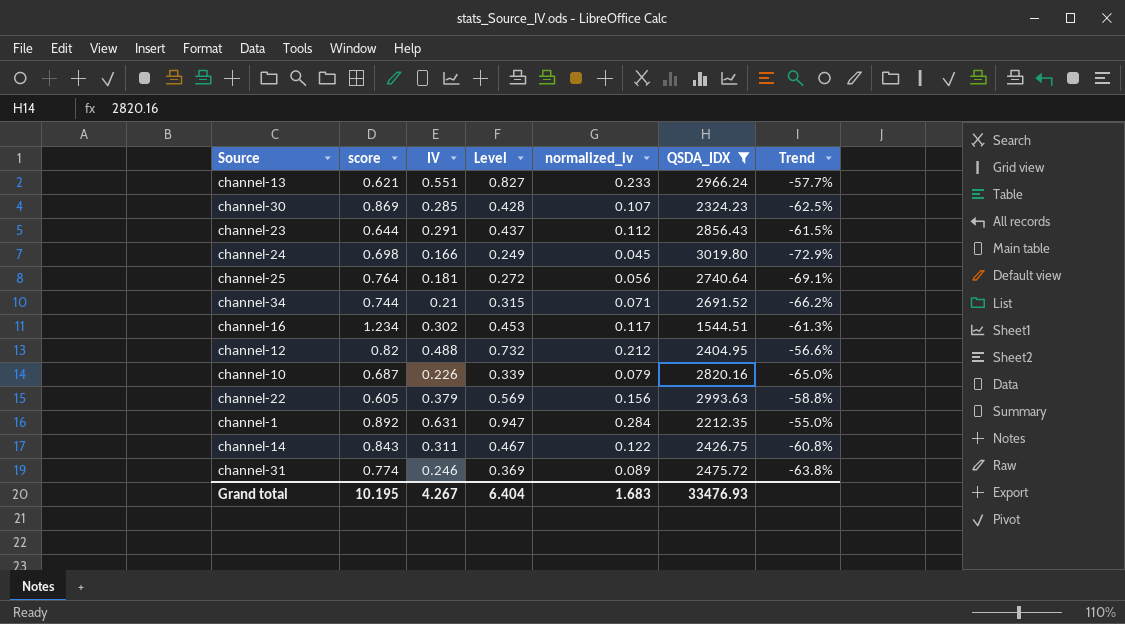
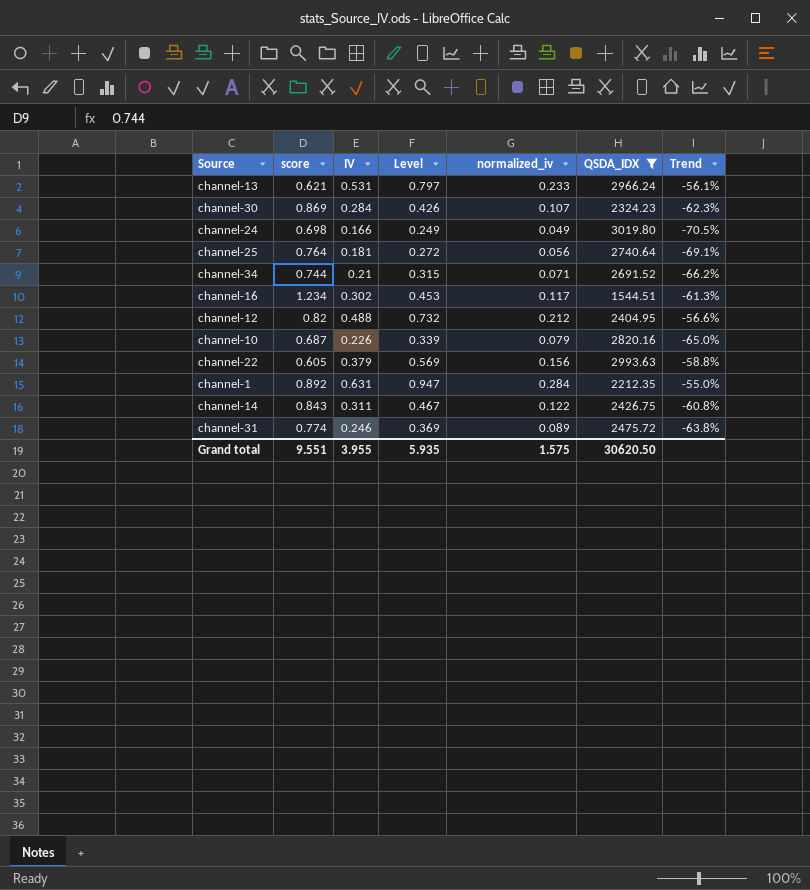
row channel-23: 0.644 | 0.291 | 0.437 | 0.112 | 2856.43 | -61.5% -> none
channel-13 | IV: 0.551 -> 0.531
channel-13 | Level: 0.827 -> 0.797
channel-13 | Trend: -57.7% -> -56.1%
channel-30 | IV: 0.285 -> 0.284
channel-30 | Level: 0.428 -> 0.426
channel-30 | Trend: -62.5% -> -62.3%
channel-24 | normalized_iv: 0.045 -> 0.049
channel-24 | Trend: -72.9% -> -70.5%
Grand total | score: 10.195 -> 9.551
Grand total | IV: 4.267 -> 3.955
Grand total | Level: 6.404 -> 5.935
Grand total | normalized_iv: 1.683 -> 1.575
Grand total | QSDA_IDX: 33476.93 -> 30620.50

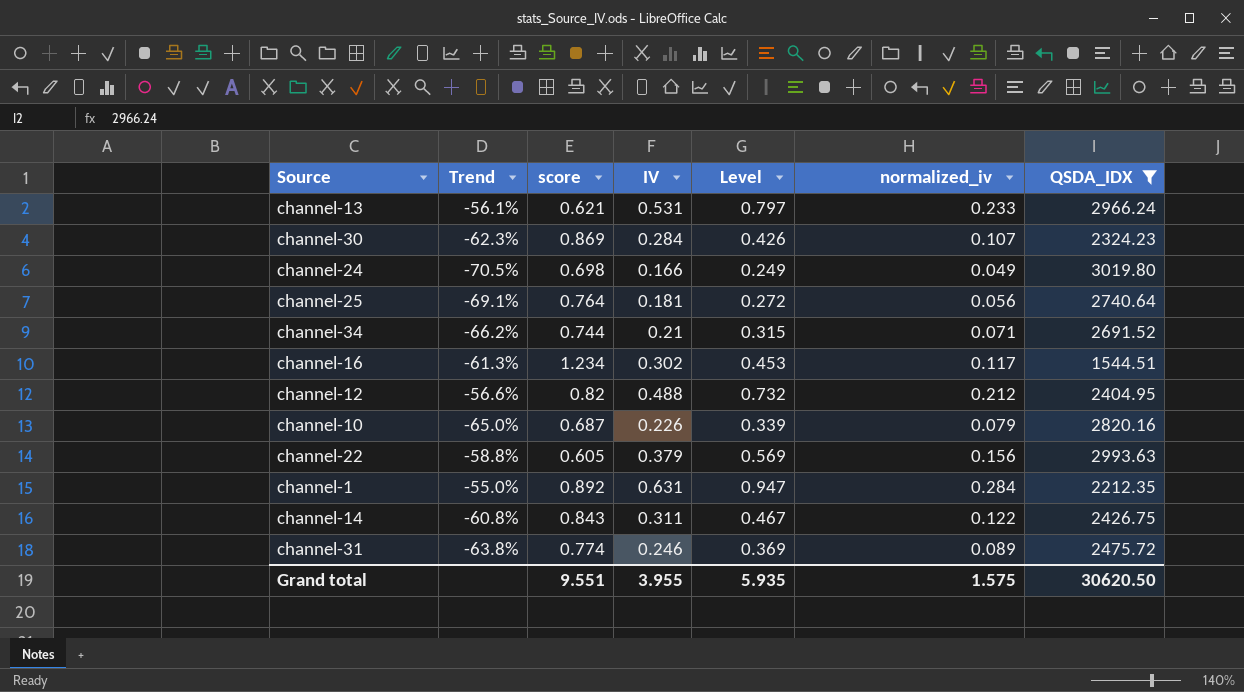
column Trend | position: 7 -> 2

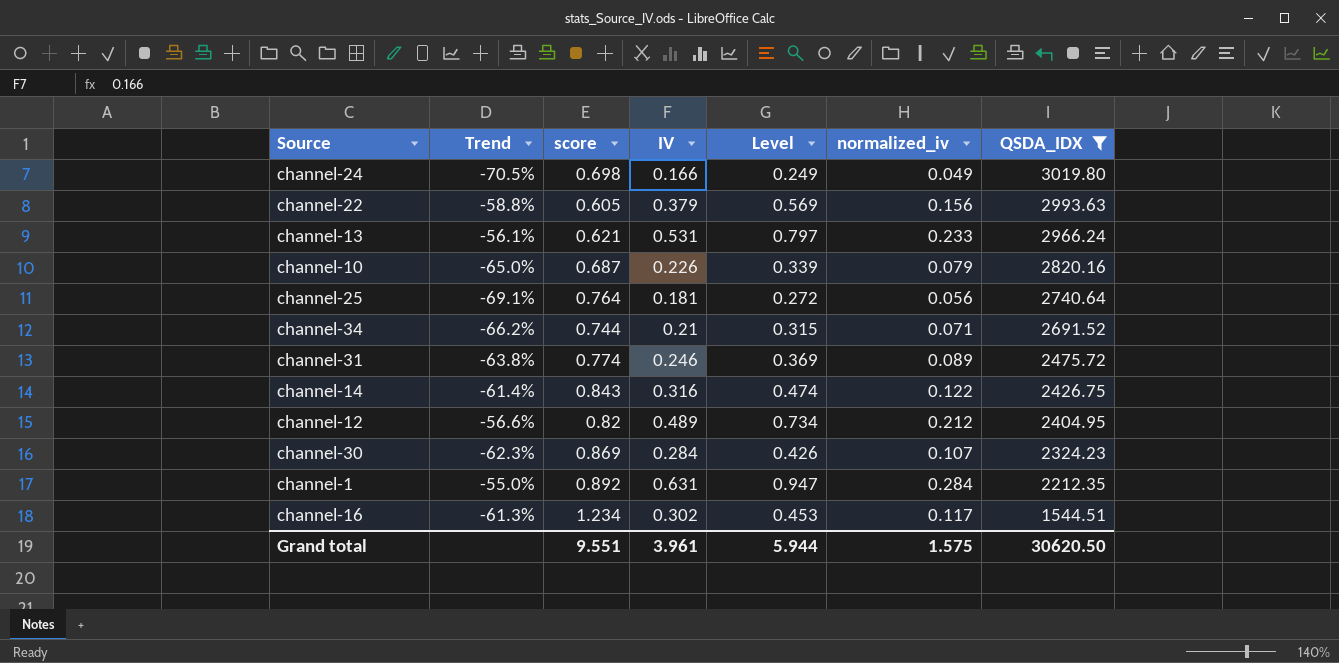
row order: none -> QSDA_IDX descending
channel-14 | Trend: -60.8% -> -61.4%
channel-14 | IV: 0.311 -> 0.316
channel-14 | Level: 0.467 -> 0.474
channel-12 | IV: 0.488 -> 0.489
channel-12 | Level: 0.732 -> 0.734
Grand total | IV: 3.955 -> 3.961
Grand total | Level: 5.935 -> 5.944

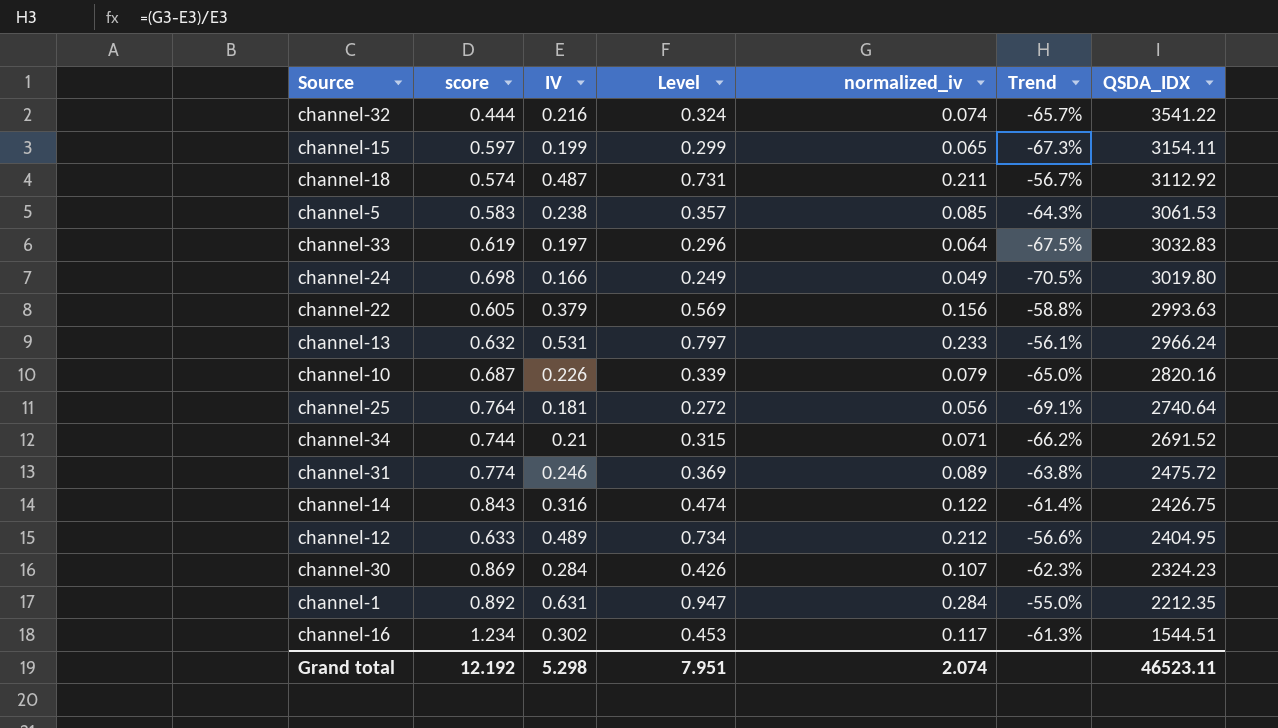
filter: QSDA_IDX <= 3019.80 -> none
column Trend | position: 2 -> 6
channel-13 | score: 0.621 -> 0.632
channel-12 | score: 0.82 -> 0.633
Grand total | score: 9.551 -> 12.192
Grand total | IV: 3.961 -> 5.298
Grand total | Level: 5.944 -> 7.951
Grand total | normalized_iv: 1.575 -> 2.074
Grand total | QSDA_IDX: 30620.50 -> 46523.11

